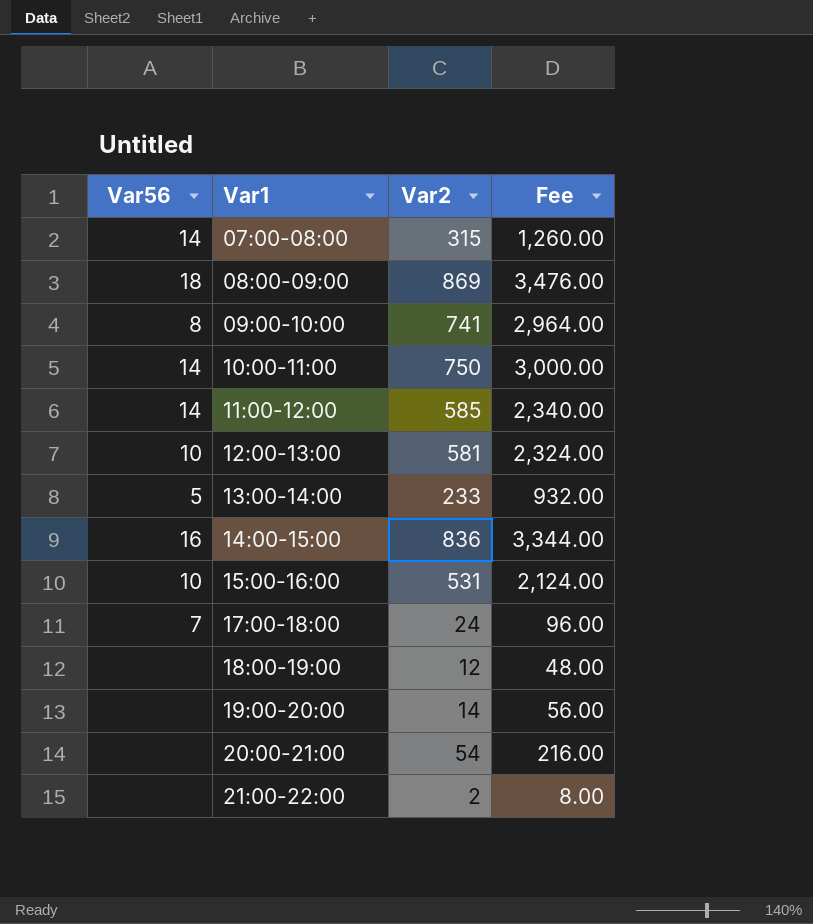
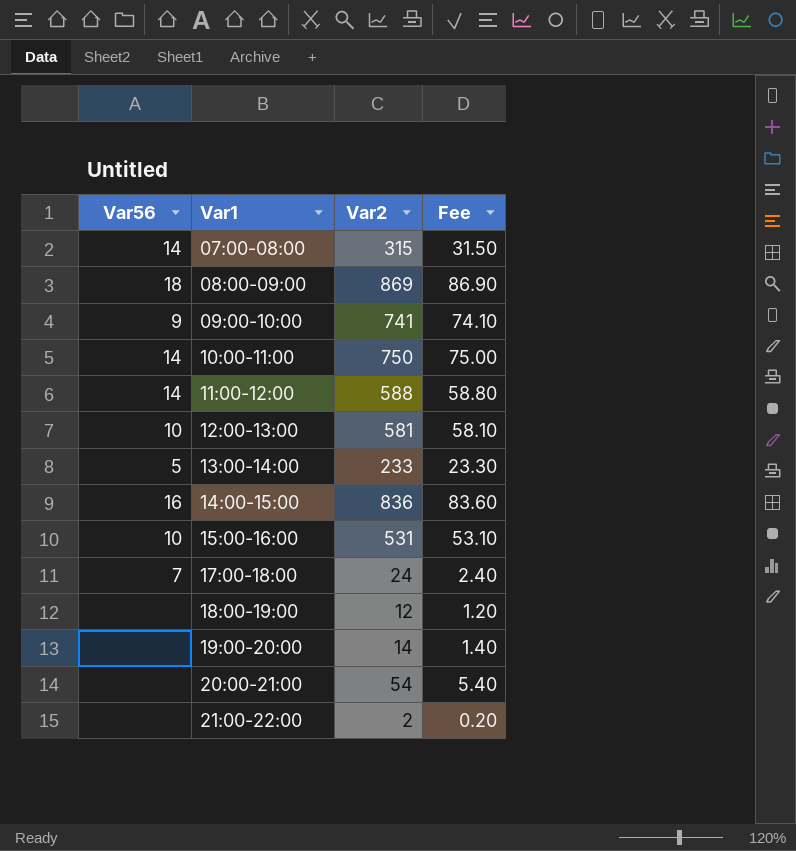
column Fee | formula: [Var2] * 4 -> [Var2] * 0.1
09:00-10:00 | Var56: 8 -> 9
11:00-12:00 | Var2: 585 -> 588

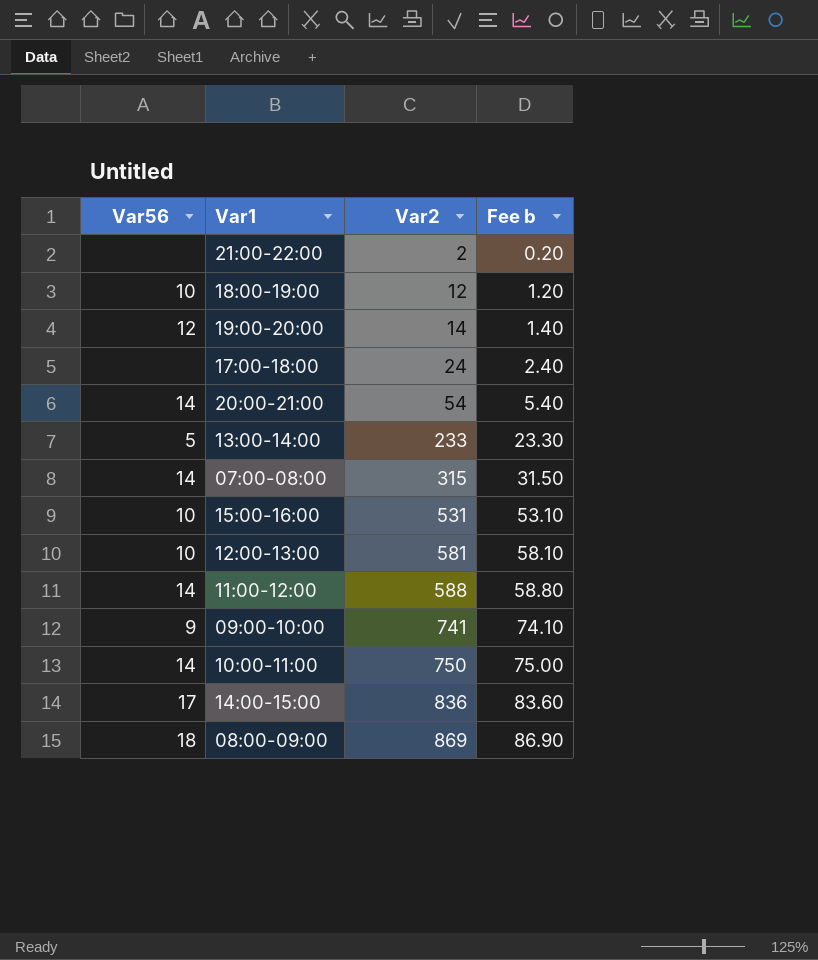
row order: Var1 ascending -> Var2 ascending
column name: Fee -> Fee b
18:00-19:00 | Var56: none -> 10
19:00-20:00 | Var56: none -> 12
17:00-18:00 | Var56: 7 -> none
20:00-21:00 | Var56: none -> 14
14:00-15:00 | Var56: 16 -> 17

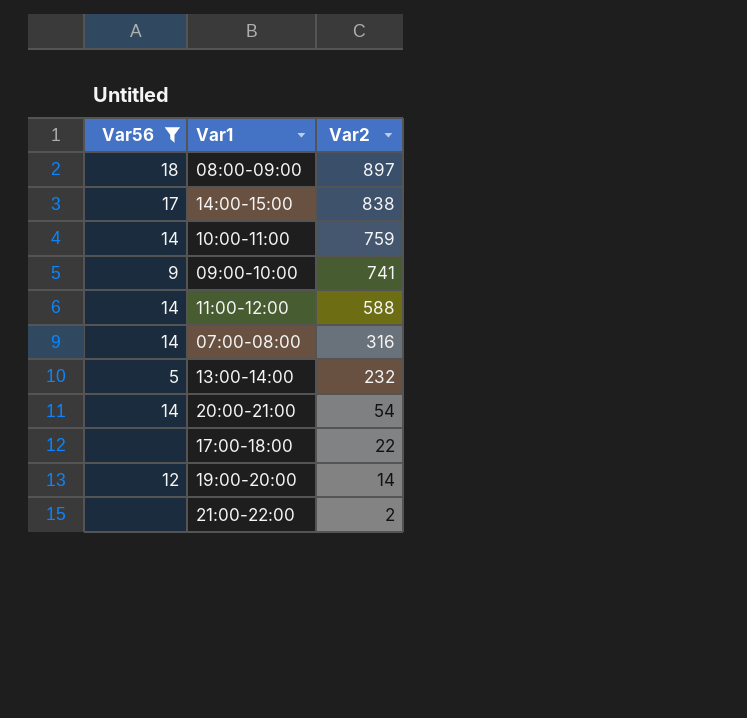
filter: none -> Var56 != 10
row order: Var2 ascending -> Var2 descending
column Fee b | formula: [Var2] * 0.1 -> none
08:00-09:00 | Var2: 869 -> 897
14:00-15:00 | Var2: 836 -> 838
10:00-11:00 | Var2: 750 -> 759
07:00-08:00 | Var2: 315 -> 316
13:00-14:00 | Var2: 233 -> 232
17:00-18:00 | Var2: 24 -> 22

